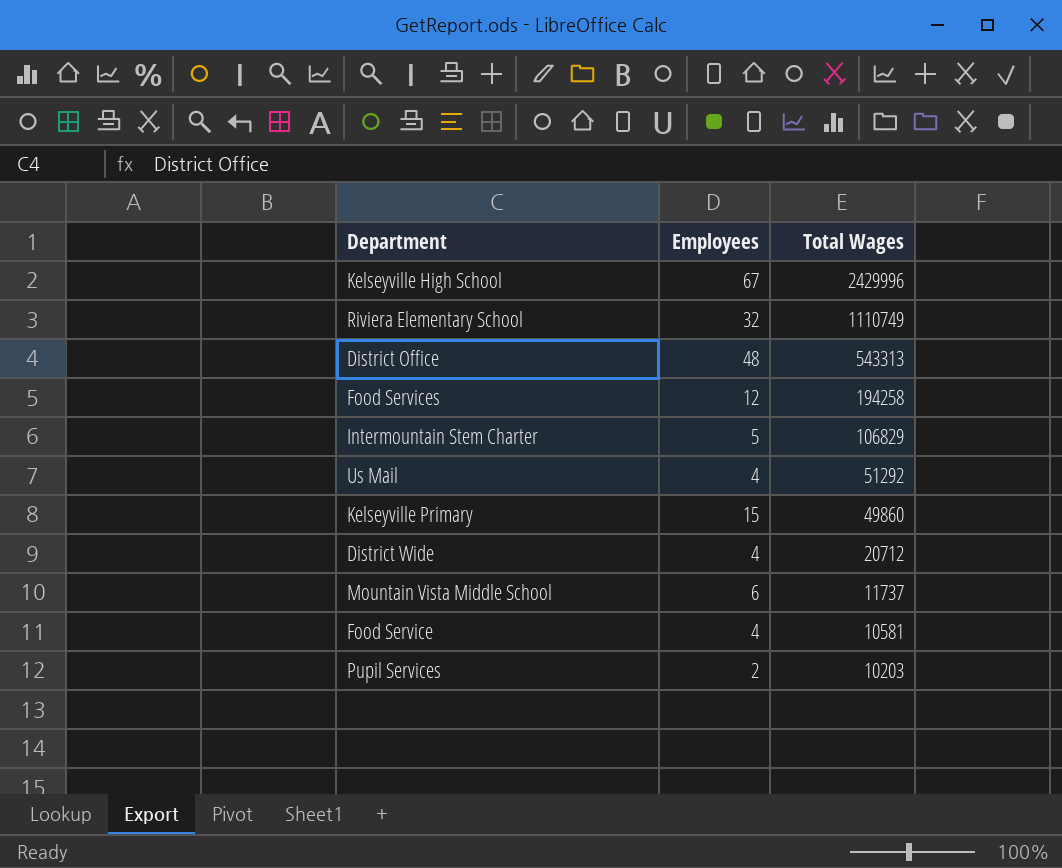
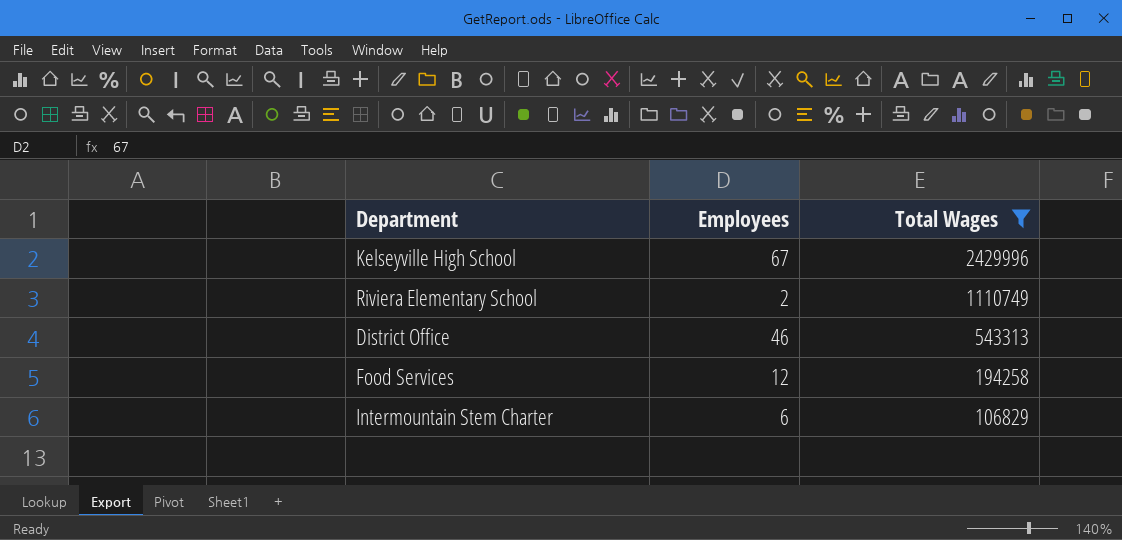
filter: none -> Total Wages >= 106829
Riviera Elementary School | Employees: 32 -> 2
District Office | Employees: 48 -> 46
Intermountain Stem Charter | Employees: 5 -> 6

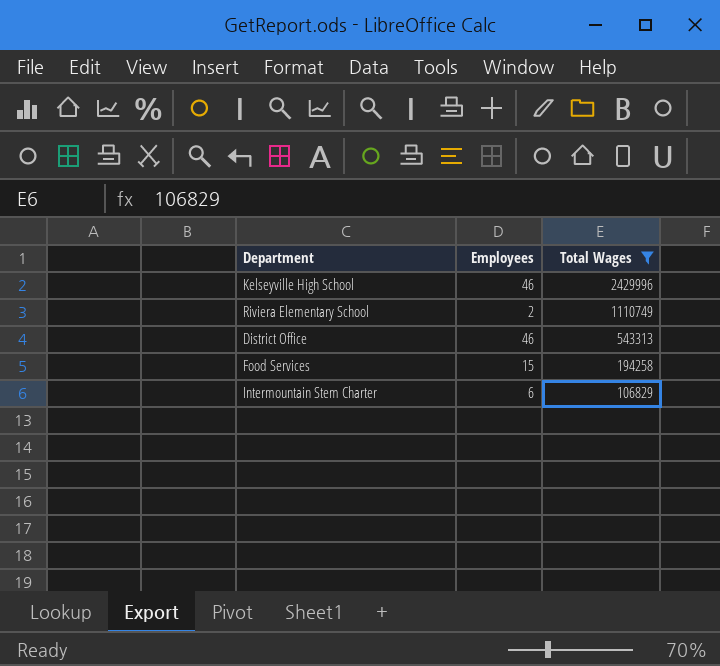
Kelseyville High School | Employees: 67 -> 46
Food Services | Employees: 12 -> 15

